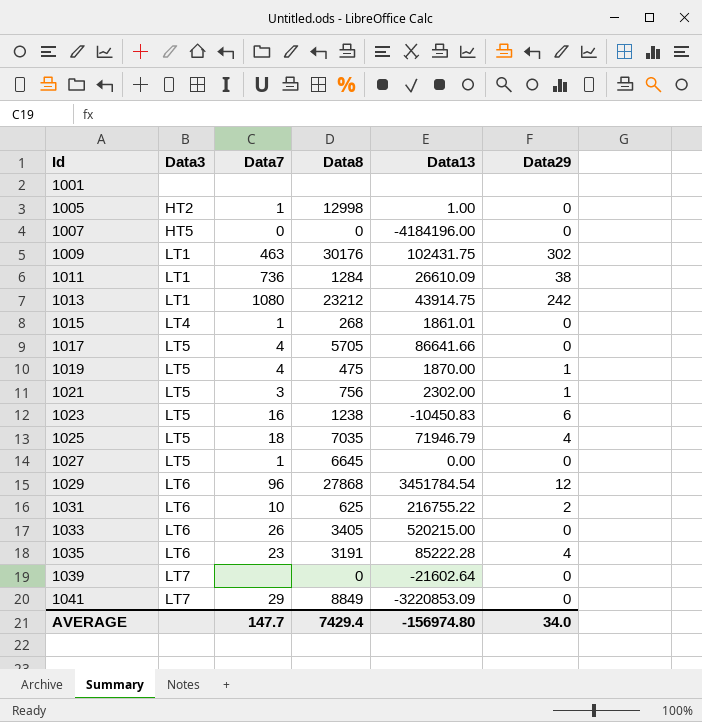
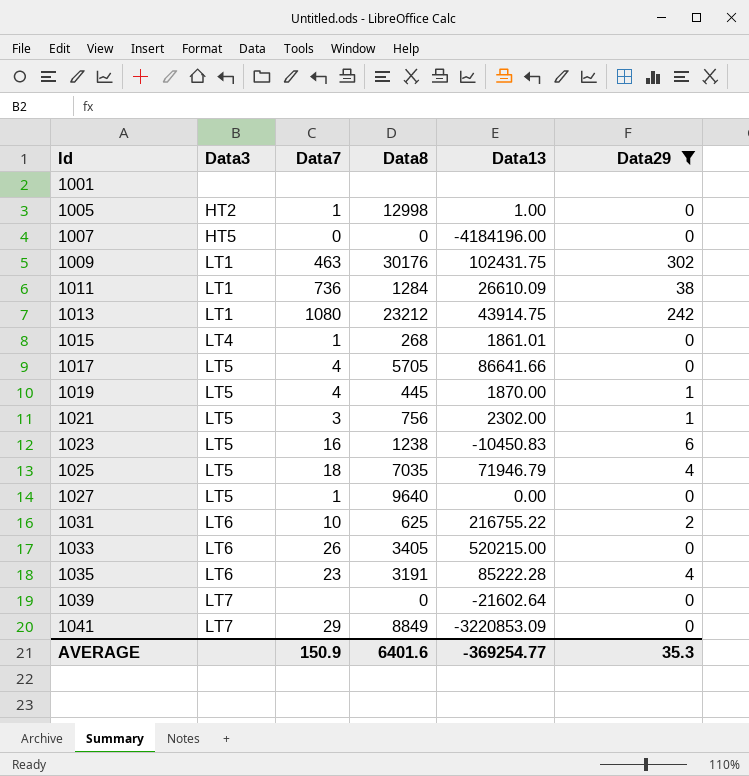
filter: none -> Data29 != 12
1019 | Data8: 475 -> 445
1027 | Data8: 6645 -> 9640
AVERAGE | Data7: 147.7 -> 150.9
AVERAGE | Data8: 7429.4 -> 6401.6
AVERAGE | Data13: -156974.80 -> -369254.77
AVERAGE | Data29: 34.0 -> 35.3

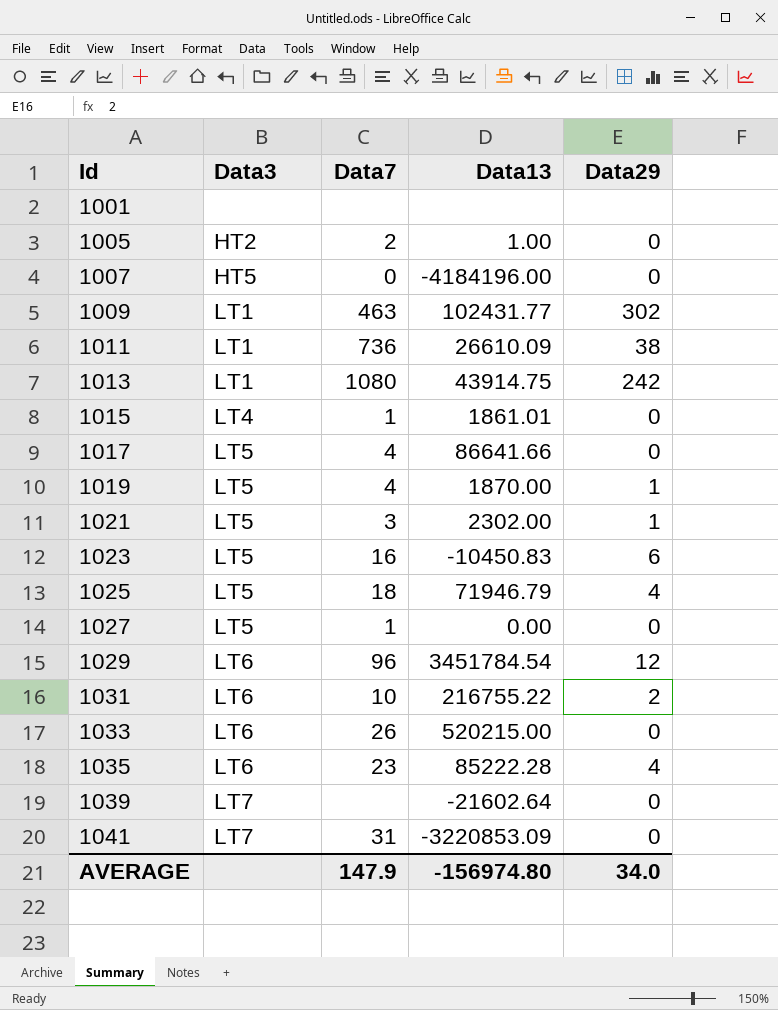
filter: Data29 != 12 -> none
column Data8 | position: 4 -> none
1005 | Data7: 1 -> 2
1009 | Data13: 102431.75 -> 102431.77
1041 | Data7: 29 -> 31
AVERAGE | Data7: 150.9 -> 147.9
AVERAGE | Data13: -369254.77 -> -156974.80
AVERAGE | Data29: 35.3 -> 34.0

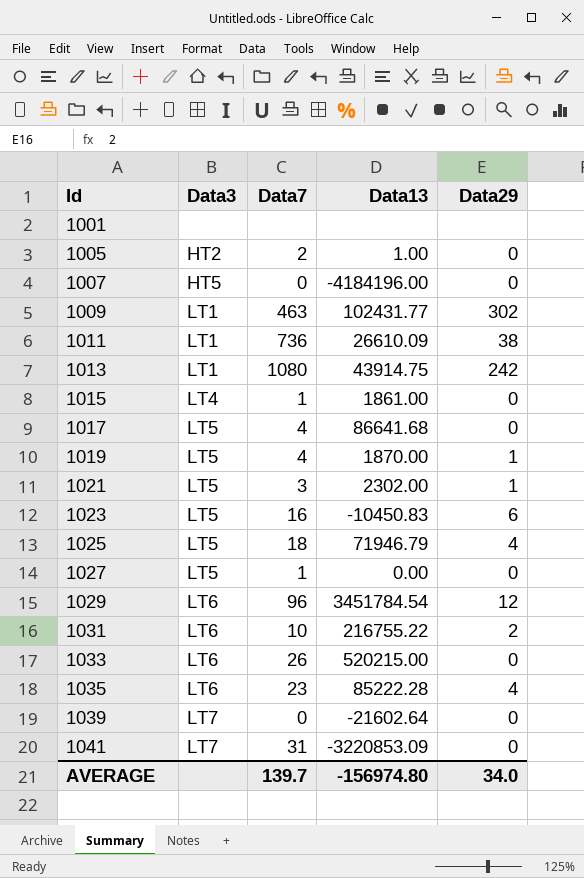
1015 | Data13: 1861.01 -> 1861.00
1017 | Data13: 86641.66 -> 86641.68
1039 | Data7: none -> 0
AVERAGE | Data7: 147.9 -> 139.7

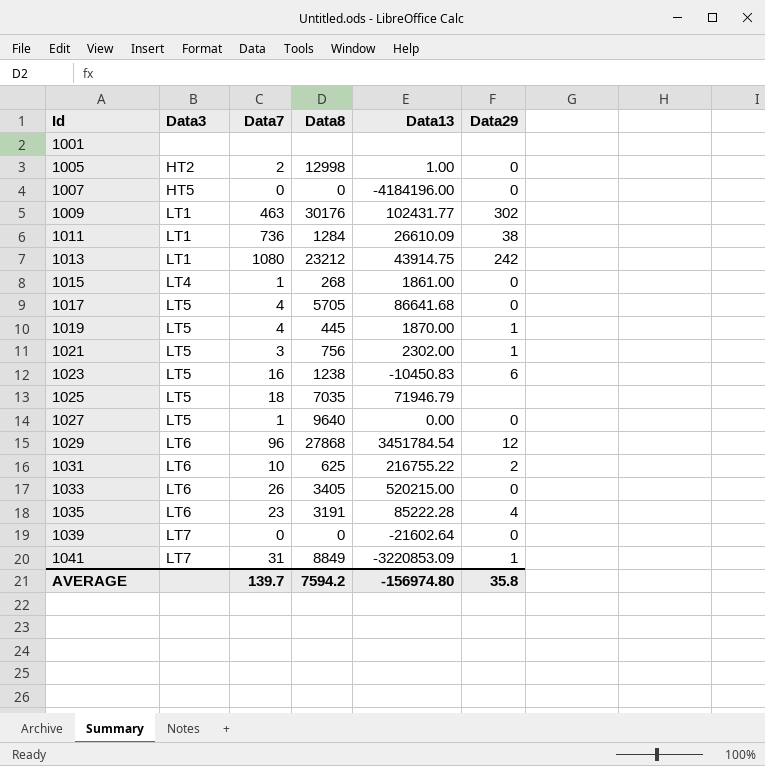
column Data8 | position: none -> 4
1025 | Data29: 4 -> none
1041 | Data29: 0 -> 1
AVERAGE | Data29: 34.0 -> 35.8

